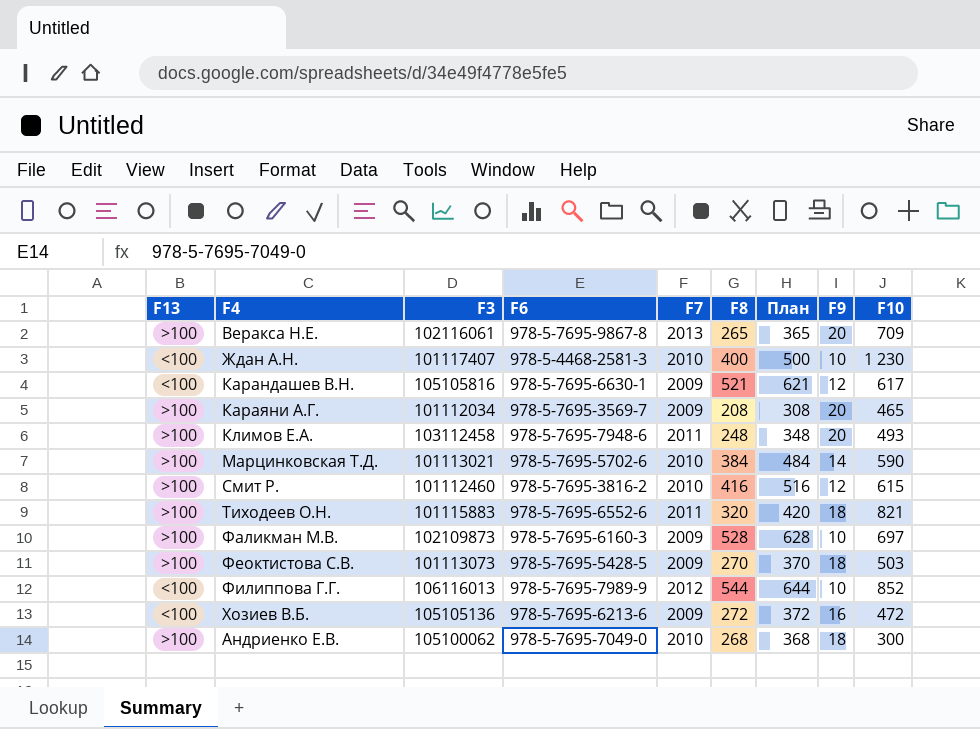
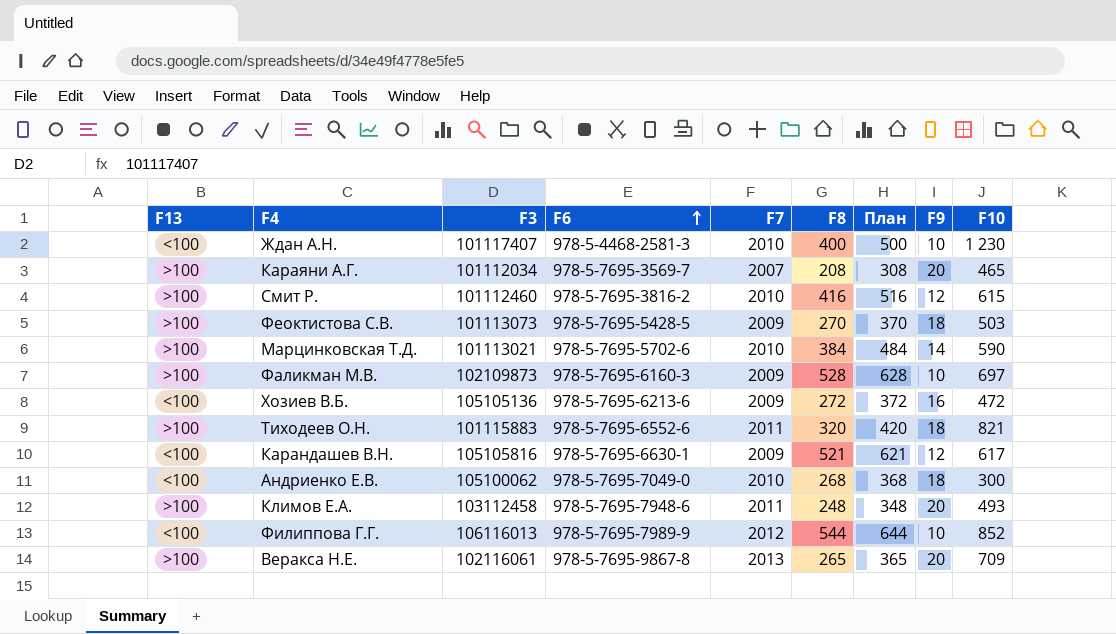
row order: none -> F6 ascending
Караяни А.Г. | F7: 2009 -> 2007
Андриенко Е.В. | F13: >100 -> <100

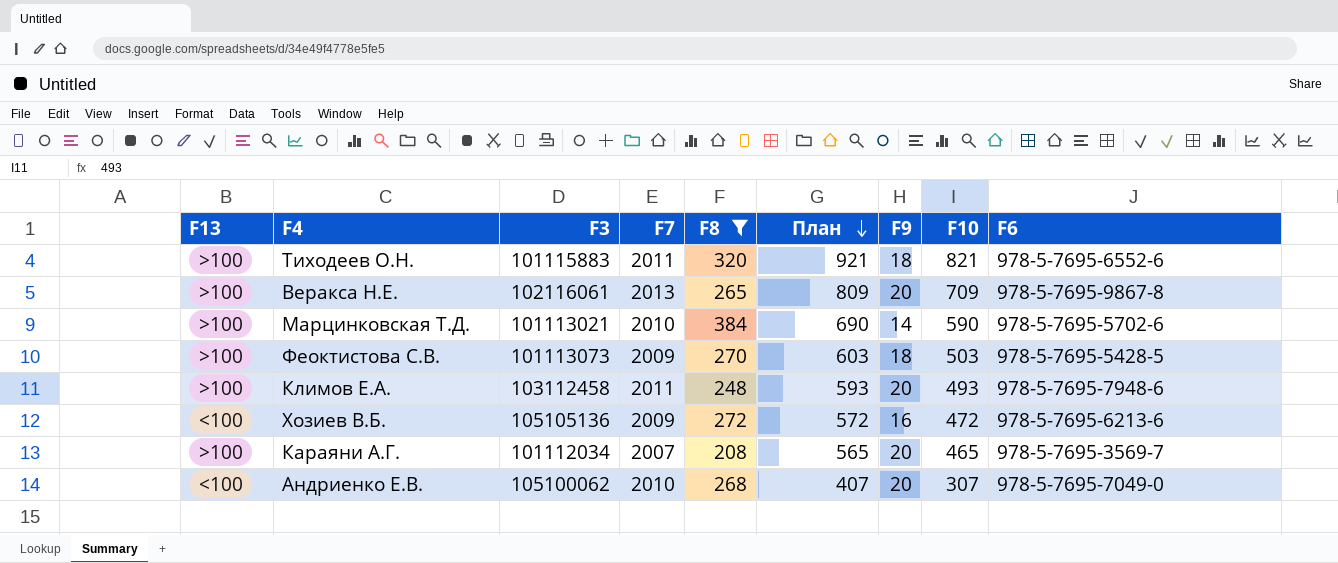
filter: none -> F8 <= 384
row order: F6 ascending -> План descending
column План | formula: [F8] + 100 -> [F10] + 100
column F6 | position: 4 -> 9
Андриенко Е.В. | F9: 18 -> 20
Андриенко Е.В. | F10: 300 -> 307

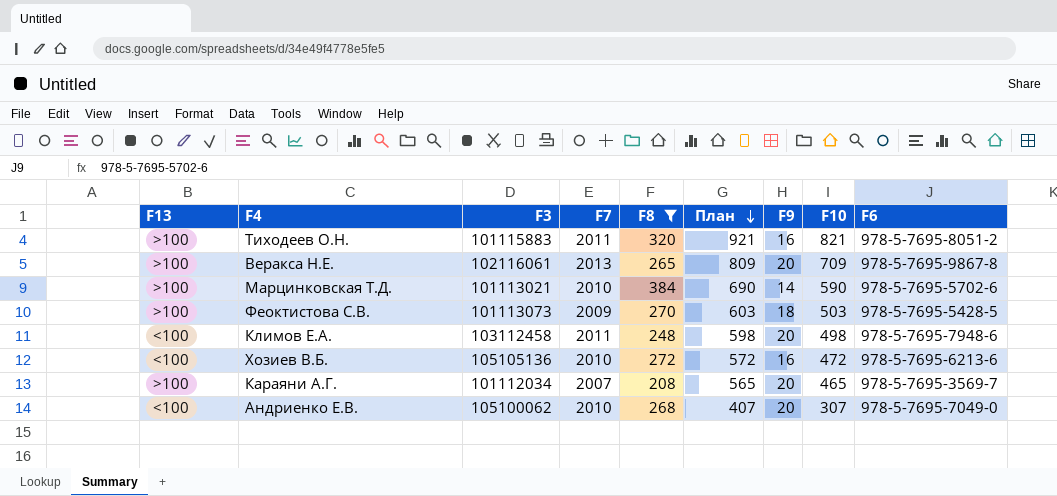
Тиходеев О.Н. | F9: 18 -> 16
Тиходеев О.Н. | F6: 978-5-7695-6552-6 -> 978-5-7695-8051-2
Климов Е.А. | F13: >100 -> <100
Климов Е.А. | План: 593 -> 598
Климов Е.А. | F10: 493 -> 498
Хозиев В.Б. | F7: 2009 -> 2010

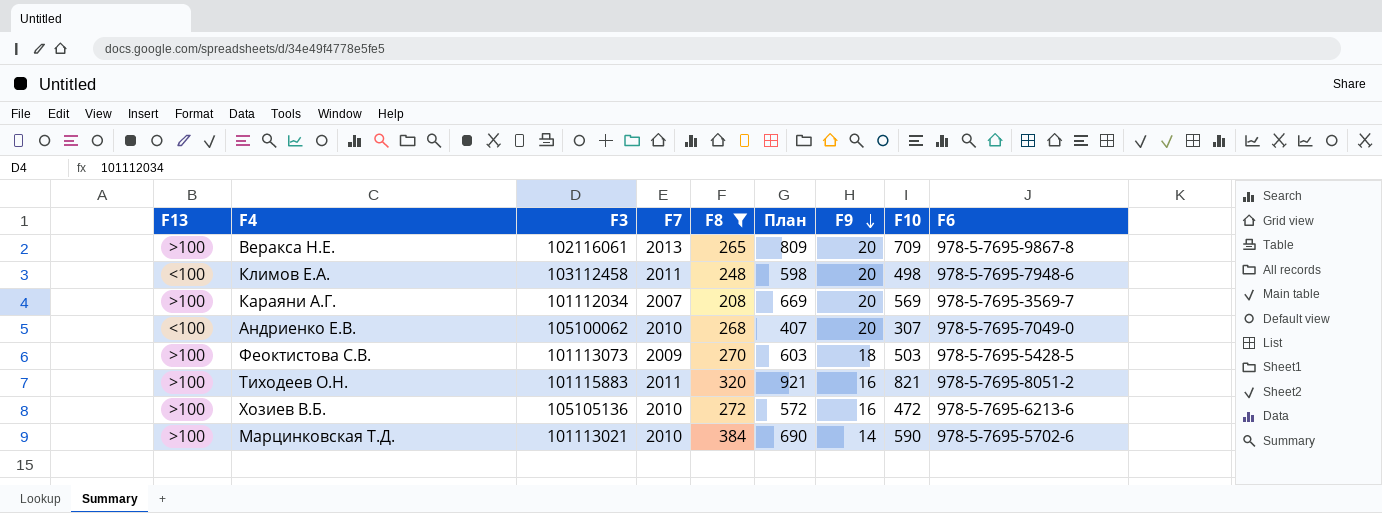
row order: План descending -> F9 descending
Караяни А.Г. | План: 565 -> 669
Караяни А.Г. | F10: 465 -> 569
Хозиев В.Б. | F13: <100 -> >100

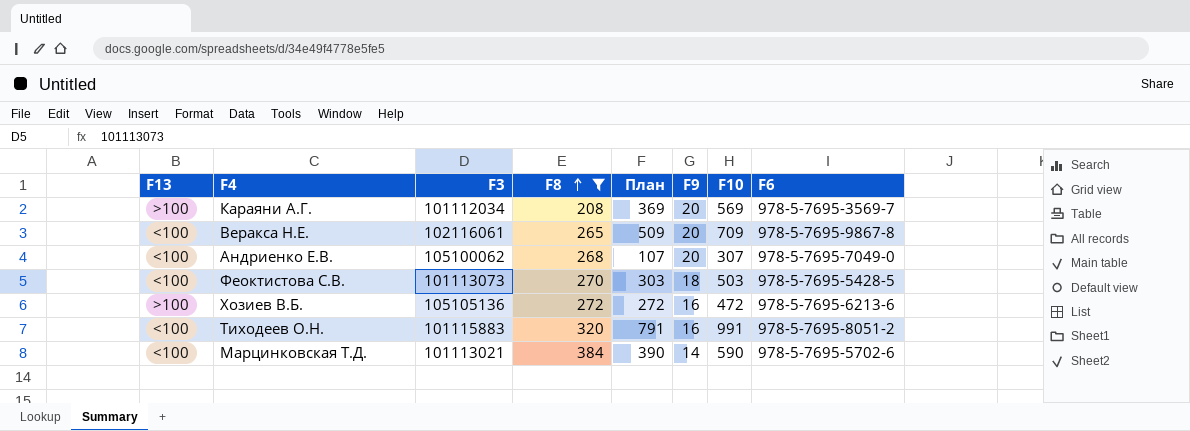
row order: F9 descending -> F8 ascending
column F7 | position: 4 -> none
column План | formula: [F10] + 100 -> [F10] - 200
row Климов Е.А.: <100 | 103112458 | 2011 | 248 | 598 | 20 | 498 | 978-5-7695-7948-6 -> none
Веракса Н.Е. | F13: >100 -> <100
Феоктистова С.В. | F13: >100 -> <100
Тиходеев О.Н. | F13: >100 -> <100
Тиходеев О.Н. | F10: 821 -> 991
Марцинковская Т.Д. | F13: >100 -> <100

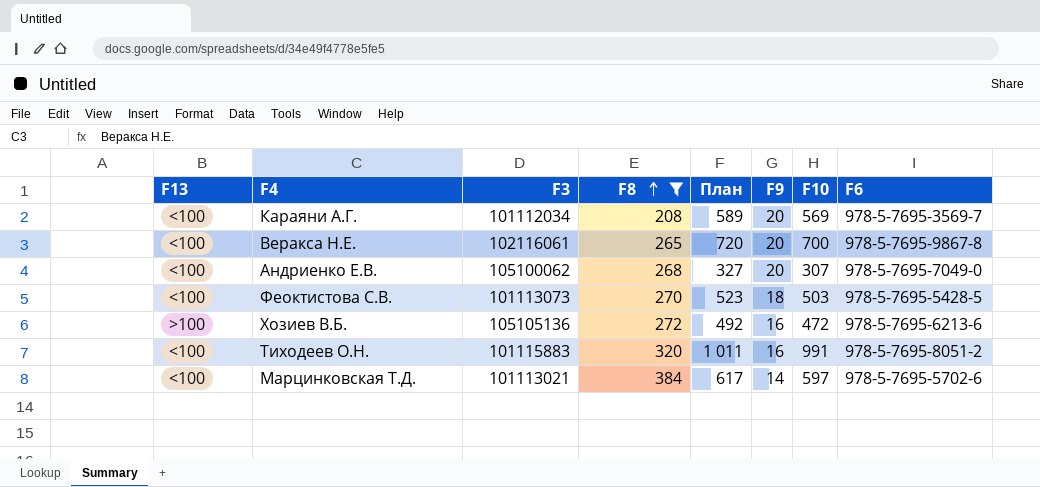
column План | formula: [F10] - 200 -> [F10] + 20
Караяни А.Г. | F13: >100 -> <100
Веракса Н.Е. | F10: 709 -> 700
Марцинковская Т.Д. | F10: 590 -> 597

